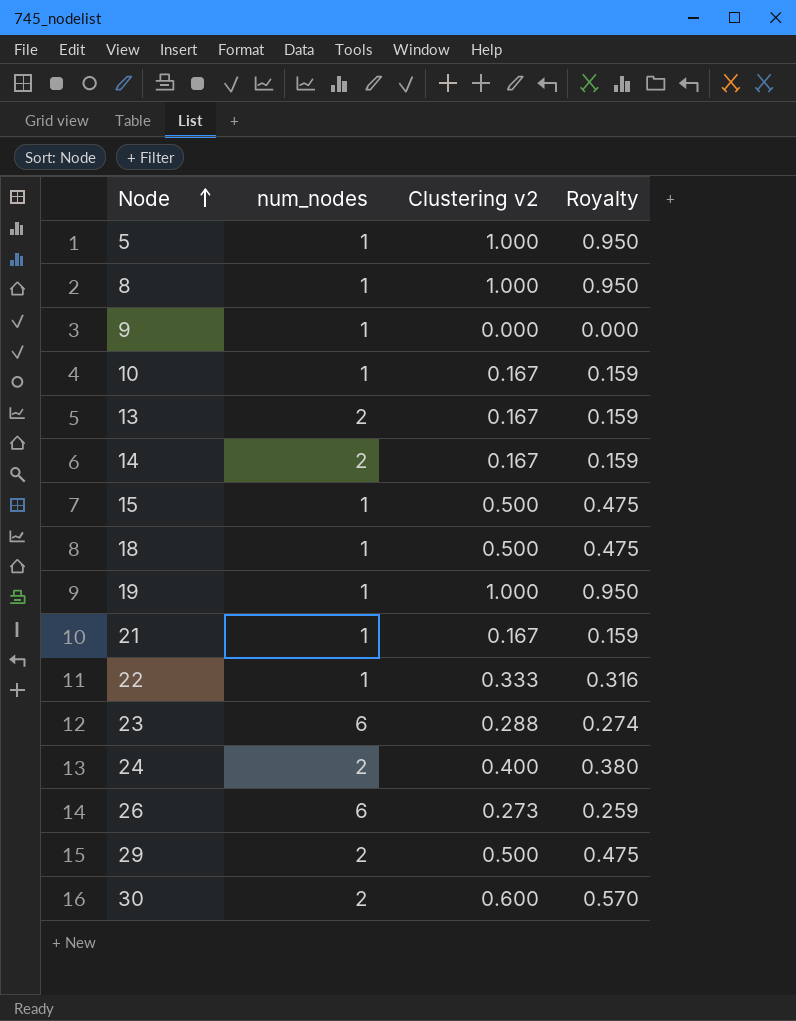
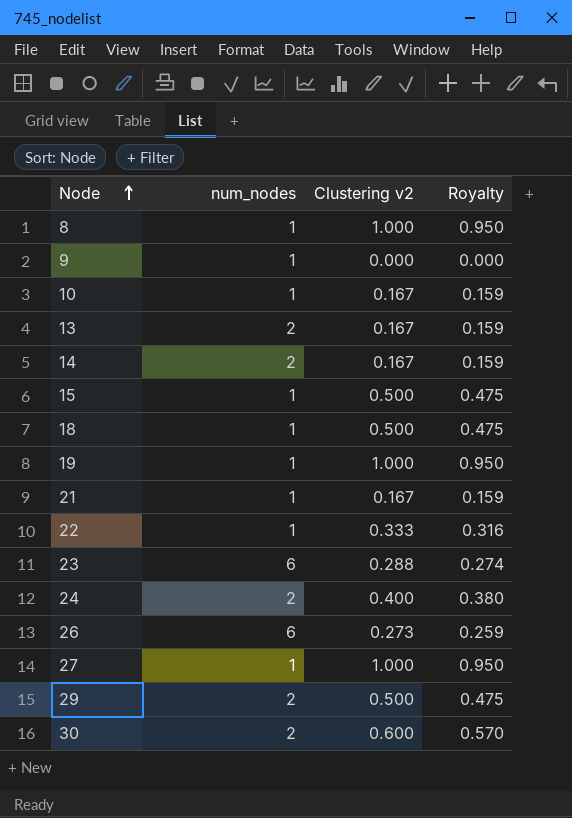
row 5: 1 | 1.000 | 0.950 -> none
row 27: none -> 1 | 1.000 | 0.950

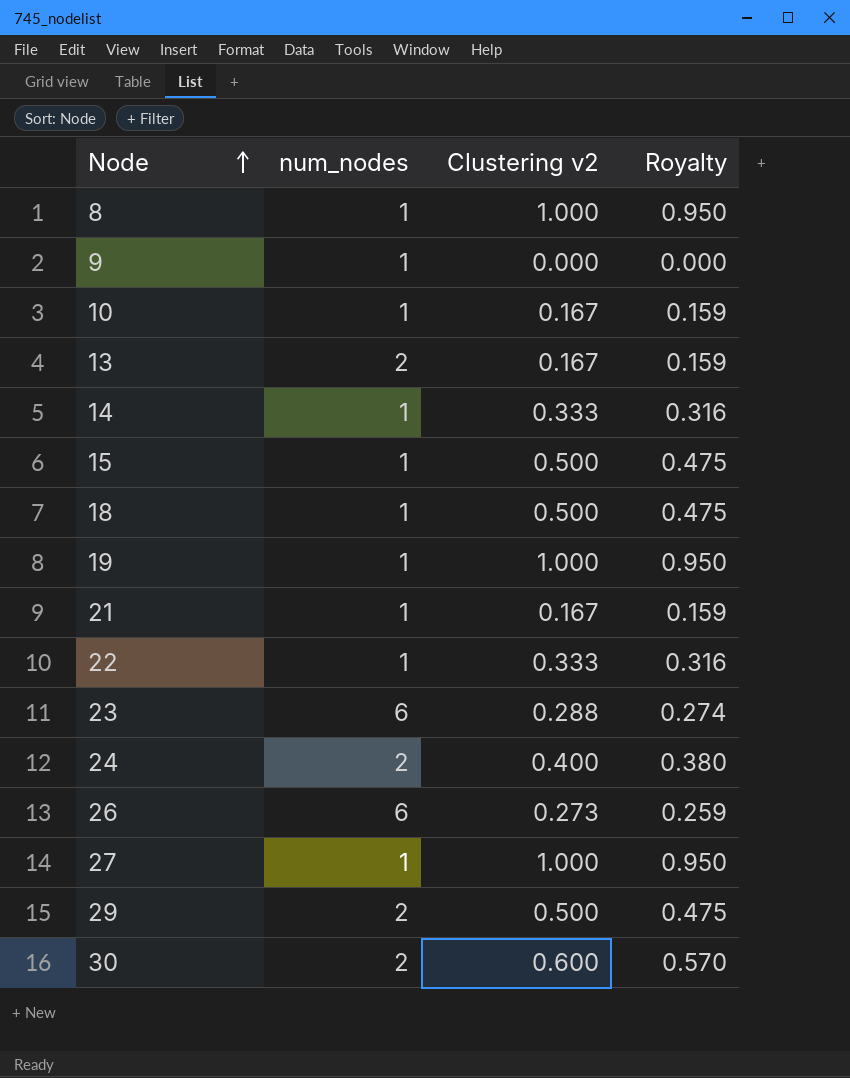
14 | num_nodes: 2 -> 1
14 | Clustering v2: 0.167 -> 0.333
14 | Royalty: 0.159 -> 0.316

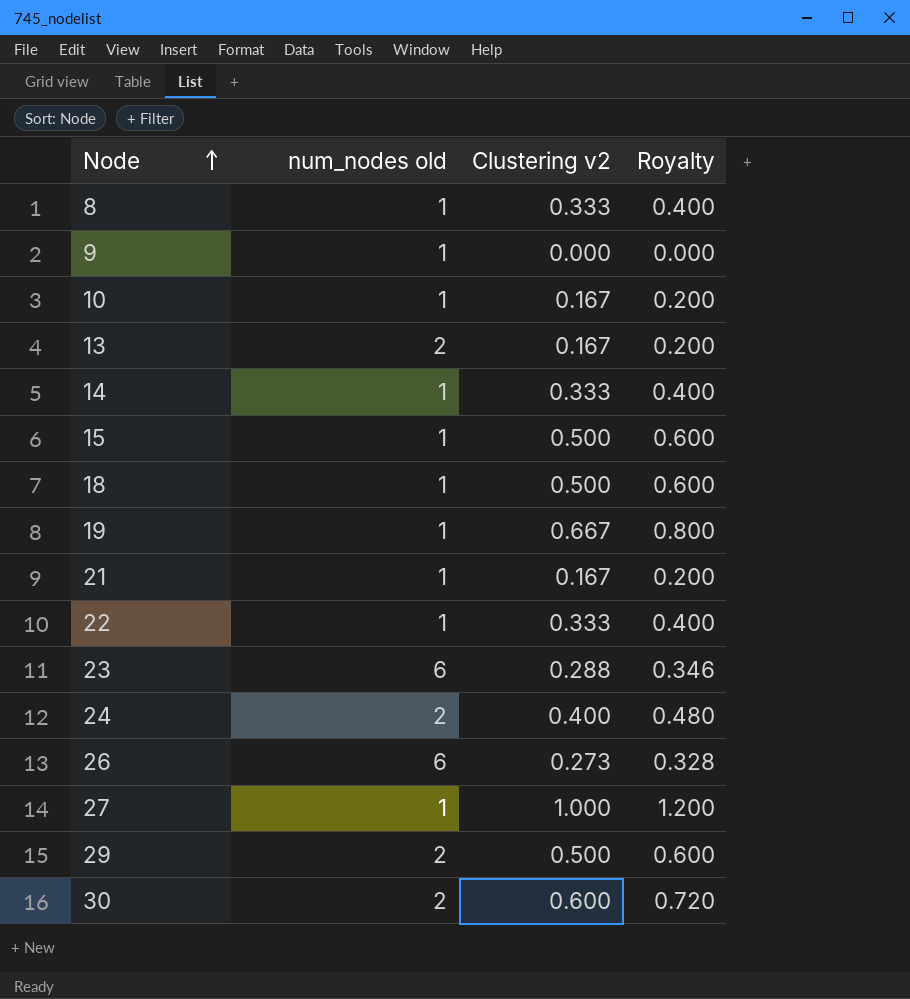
column name: num_nodes -> num_nodes old
column Royalty | formula: [Clustering v2] * 0.95 -> [Clustering v2] * 1.2
8 | Clustering v2: 1.000 -> 0.333
19 | Clustering v2: 1.000 -> 0.667

